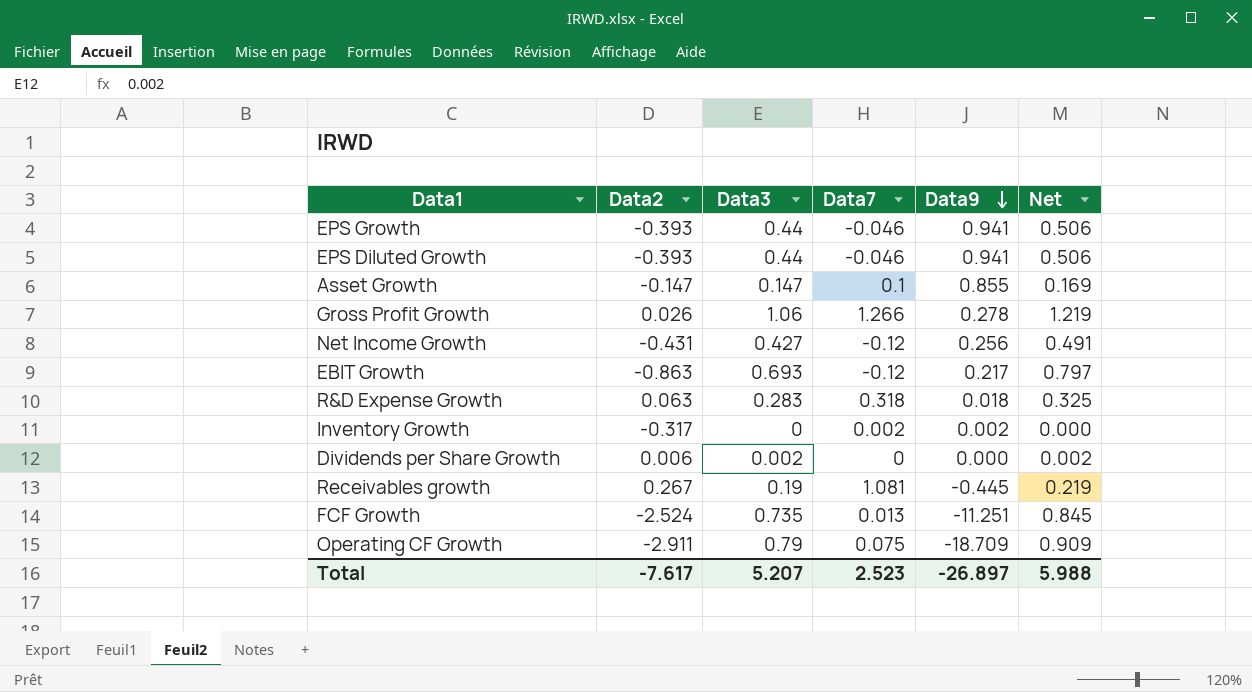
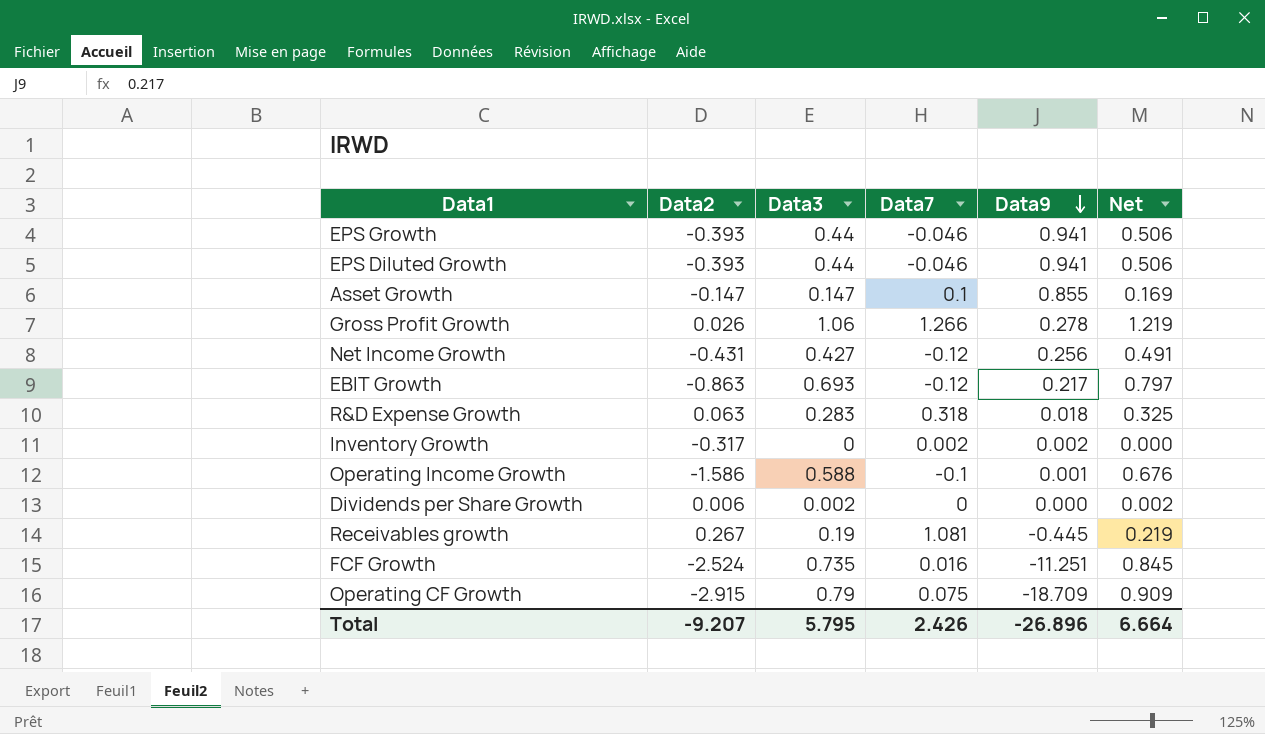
row Operating Income Growth: none -> -1.586 | 0.588 | -0.1 | 0.001 | 0.676
FCF Growth | Data7: 0.013 -> 0.016
Operating CF Growth | Data2: -2.911 -> -2.915
Total | Data2: -7.617 -> -9.207
Total | Data3: 5.207 -> 5.795
Total | Data7: 2.523 -> 2.426
Total | Data9: -26.897 -> -26.896
Total | Net: 5.988 -> 6.664

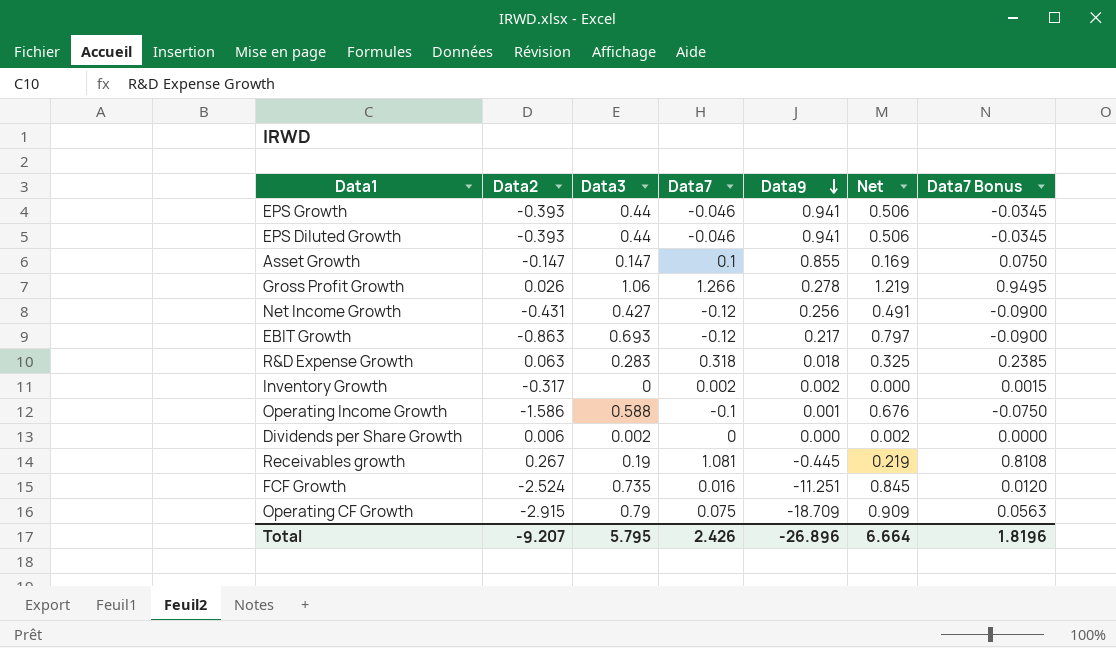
column Data7 Bonus | formula: none -> [Data7] * 0.75

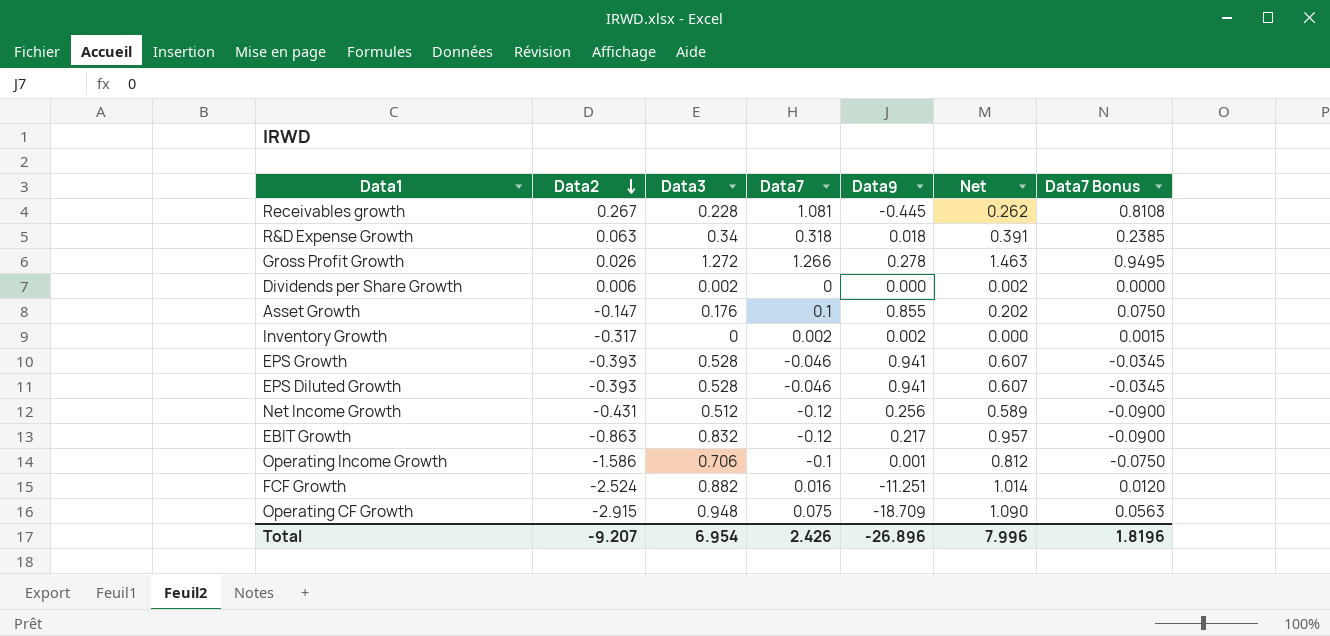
row order: Data9 descending -> Data2 descending
Receivables growth | Data3: 0.19 -> 0.228
Receivables growth | Net: 0.219 -> 0.262
R&D Expense Growth | Data3: 0.283 -> 0.34
R&D Expense Growth | Net: 0.325 -> 0.391
Gross Profit Growth | Data3: 1.06 -> 1.272
Gross Profit Growth | Net: 1.219 -> 1.463
Asset Growth | Data3: 0.147 -> 0.176
Asset Growth | Net: 0.169 -> 0.202
EPS Growth | Data3: 0.44 -> 0.528
EPS Growth | Net: 0.506 -> 0.607
EPS Diluted Growth | Data3: 0.44 -> 0.528
EPS Diluted Growth | Net: 0.506 -> 0.607
Net Income Growth | Data3: 0.427 -> 0.512
Net Income Growth | Net: 0.491 -> 0.589
EBIT Growth | Data3: 0.693 -> 0.832
EBIT Growth | Net: 0.797 -> 0.957
Operating Income Growth | Data3: 0.588 -> 0.706
Operating Income Growth | Net: 0.676 -> 0.812
FCF Growth | Data3: 0.735 -> 0.882
FCF Growth | Net: 0.845 -> 1.014
Operating CF Growth | Data3: 0.79 -> 0.948
Operating CF Growth | Net: 0.909 -> 1.090
Total | Data3: 5.795 -> 6.954
Total | Net: 6.664 -> 7.996

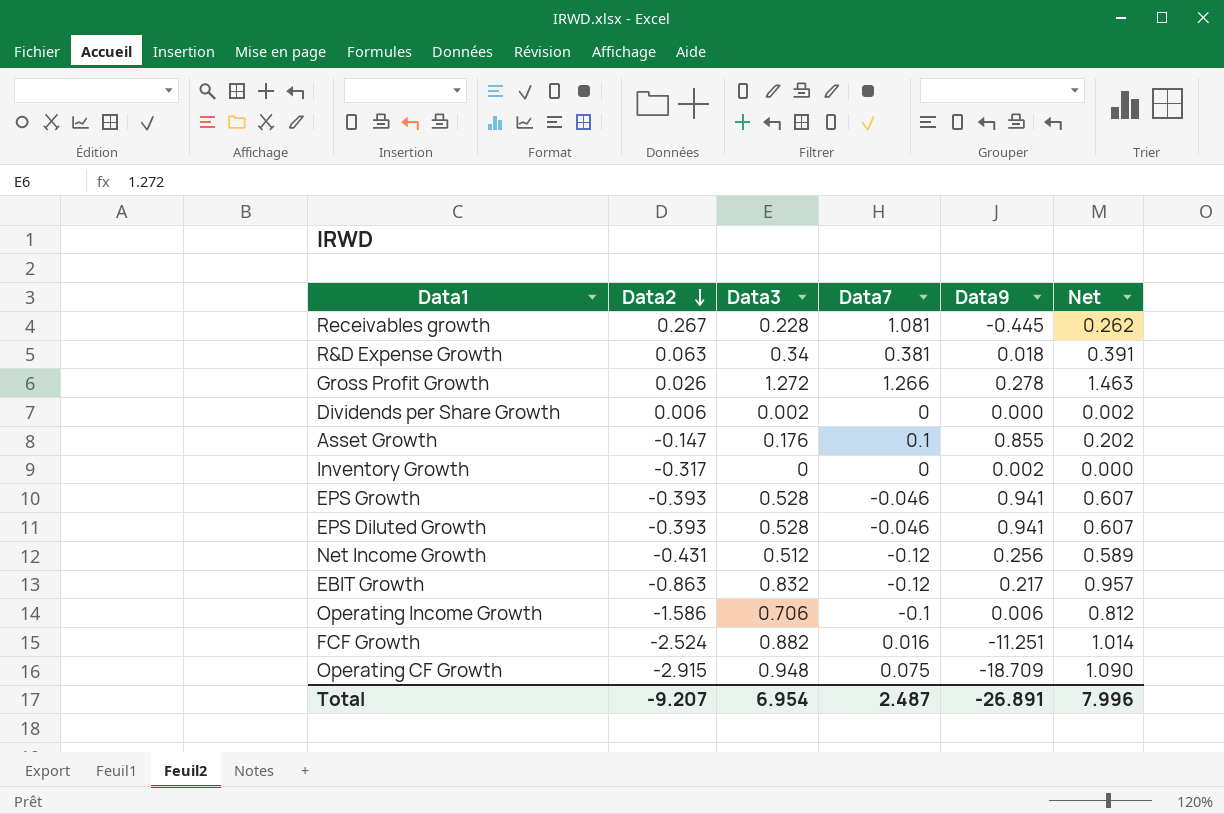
column Data7 Bonus | formula: [Data7] * 0.75 -> none
R&D Expense Growth | Data7: 0.318 -> 0.381
Inventory Growth | Data7: 0.002 -> 0
Operating Income Growth | Data9: 0.001 -> 0.006
Total | Data7: 2.426 -> 2.487
Total | Data9: -26.896 -> -26.891

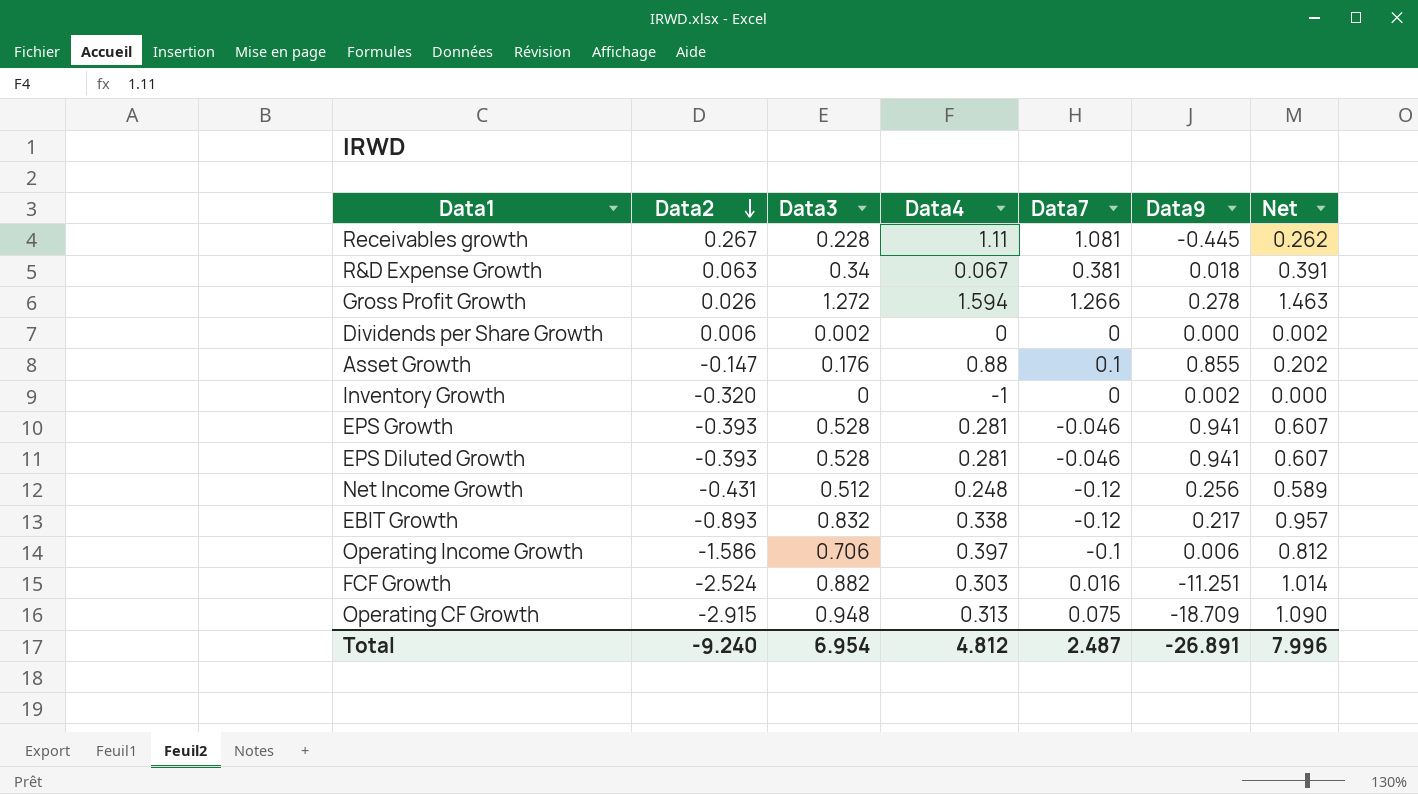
column Data4 | position: none -> 4
Inventory Growth | Data2: -0.317 -> -0.320
EBIT Growth | Data2: -0.863 -> -0.893
Total | Data2: -9.207 -> -9.240

